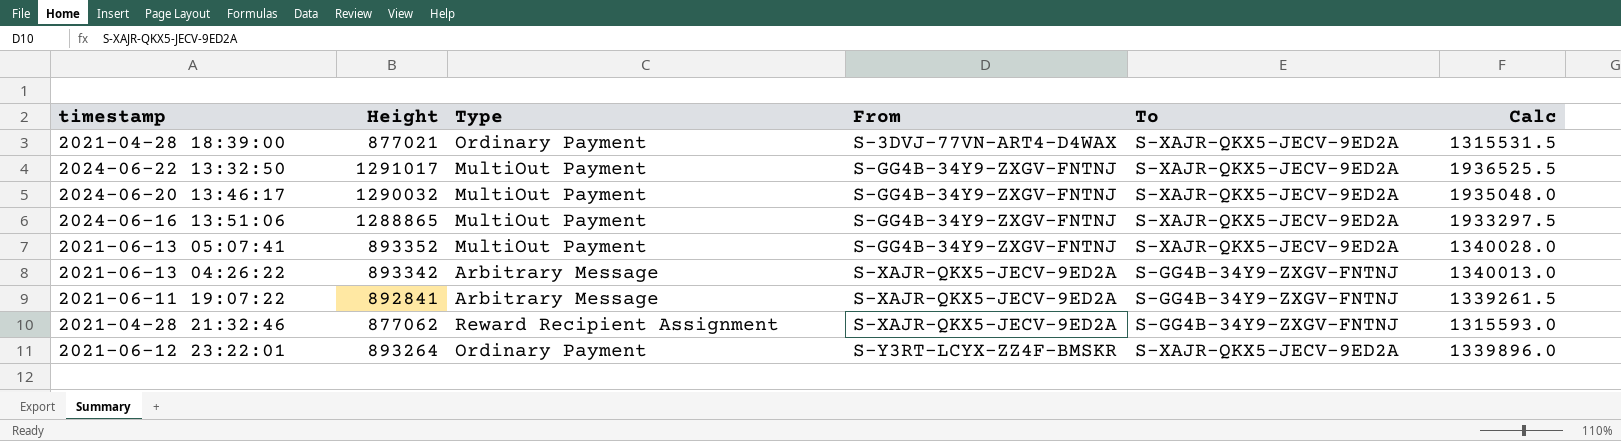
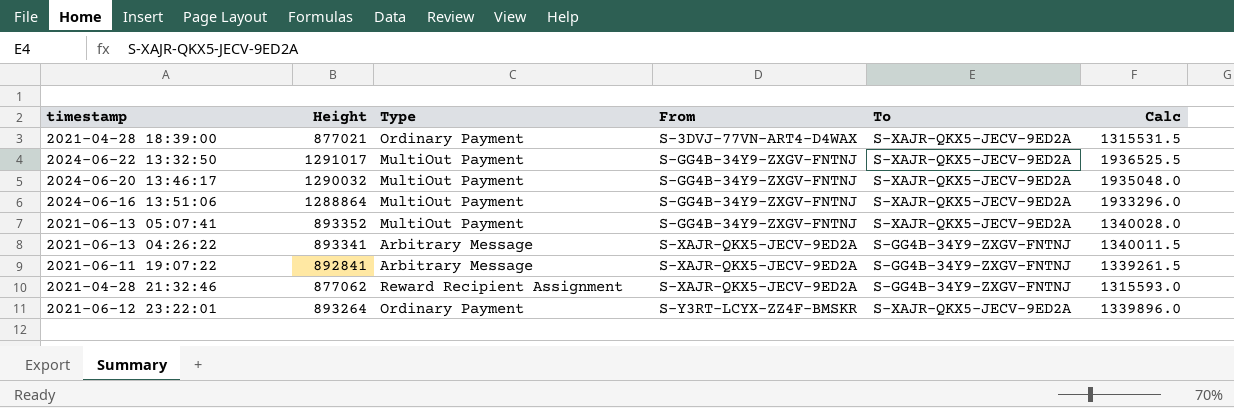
2024-06-16 13:51:06 | Height: 1288865 -> 1288864
2024-06-16 13:51:06 | Calc: 1933297.5 -> 1933296.0
2021-06-13 04:26:22 | Height: 893342 -> 893341
2021-06-13 04:26:22 | Calc: 1340013.0 -> 1340011.5

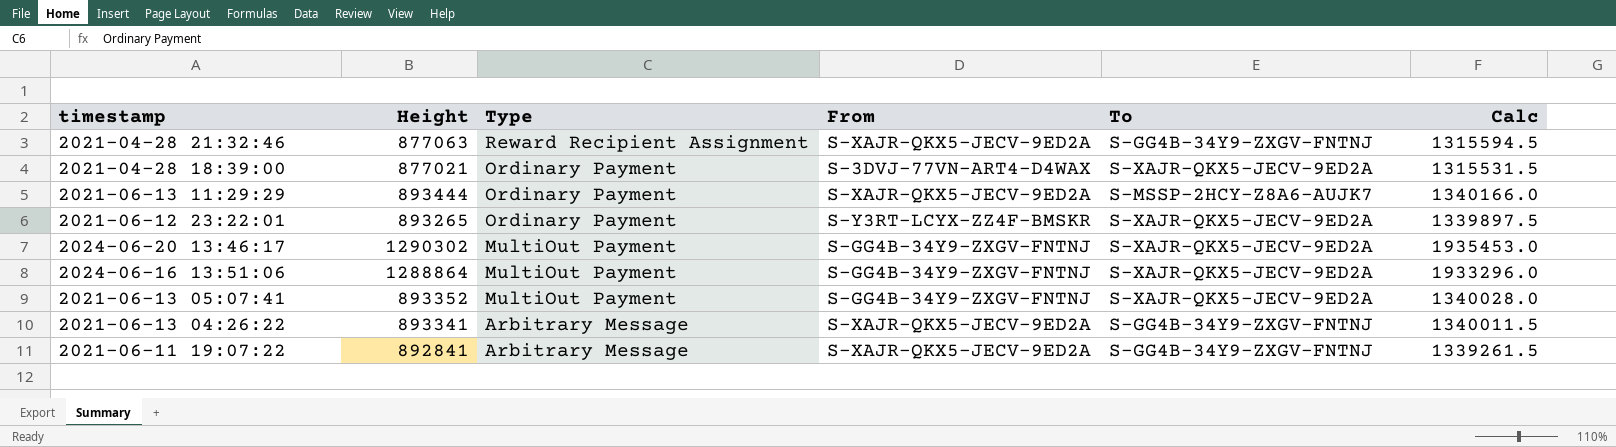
row order: From ascending -> Type descending
row 2024-06-22 13:32:50: 1291017 | MultiOut Payment | S-GG4B-34Y9-ZXGV-FNTNJ | S-XAJR-QKX5-JECV-9ED2A | 1936525.5 -> none
2021-04-28 21:32:46 | Height: 877062 -> 877063
2021-04-28 21:32:46 | Calc: 1315593.0 -> 1315594.5
row 2021-06-13 11:29:29: none -> 893444 | Ordinary Payment | S-XAJR-QKX5-JECV-9ED2A | S-MSSP-2HCY-Z8A6-AUJK7 | 1340166.0
2021-06-12 23:22:01 | Height: 893264 -> 893265
2021-06-12 23:22:01 | Calc: 1339896.0 -> 1339897.5
2024-06-20 13:46:17 | Height: 1290032 -> 1290302
2024-06-20 13:46:17 | Calc: 1935048.0 -> 1935453.0

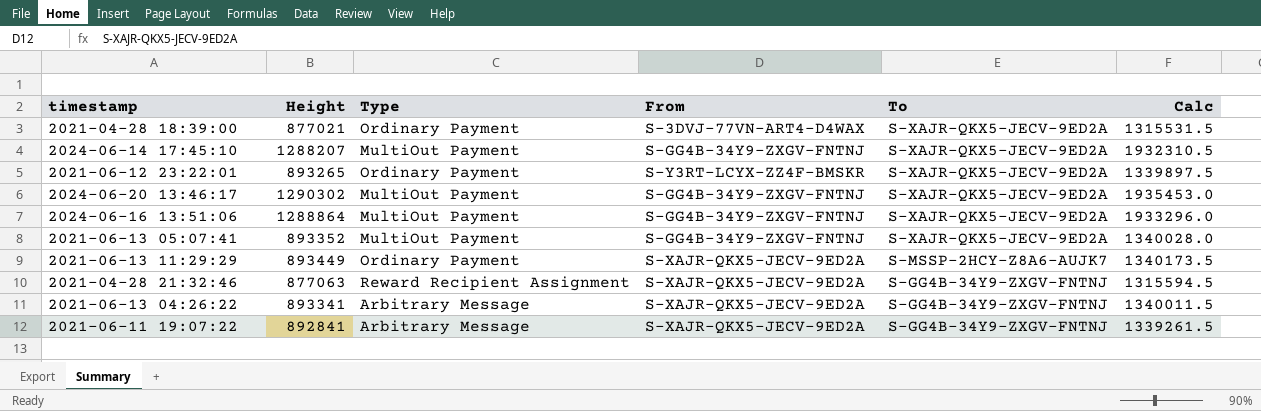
row order: Type descending -> To descending
row 2024-06-14 17:45:10: none -> 1288207 | MultiOut Payment | S-GG4B-34Y9-ZXGV-FNTNJ | S-XAJR-QKX5-JECV-9ED2A | 1932310.5
2021-06-13 11:29:29 | Height: 893444 -> 893449
2021-06-13 11:29:29 | Calc: 1340166.0 -> 1340173.5

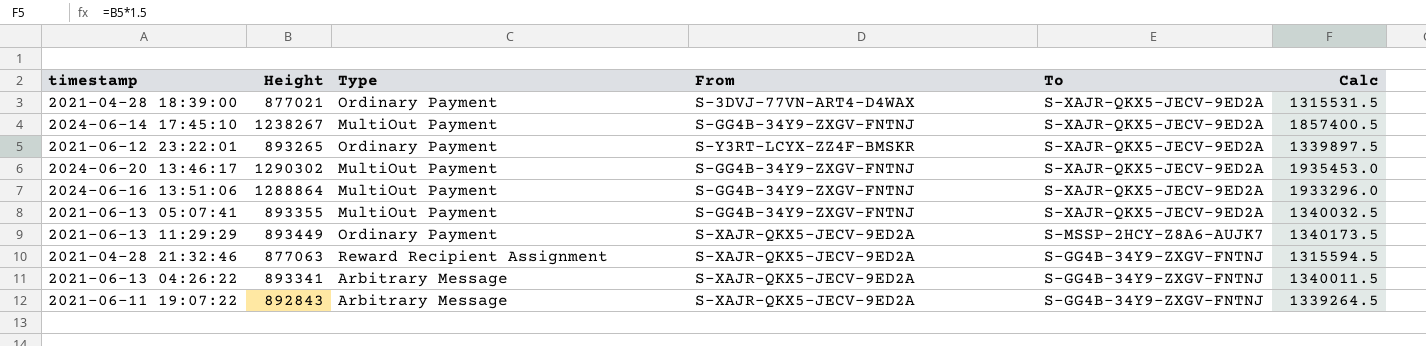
2024-06-14 17:45:10 | Height: 1288207 -> 1238267
2024-06-14 17:45:10 | Calc: 1932310.5 -> 1857400.5
2021-06-13 05:07:41 | Height: 893352 -> 893355
2021-06-13 05:07:41 | Calc: 1340028.0 -> 1340032.5
2021-06-11 19:07:22 | Height: 892841 -> 892843
2021-06-11 19:07:22 | Calc: 1339261.5 -> 1339264.5

